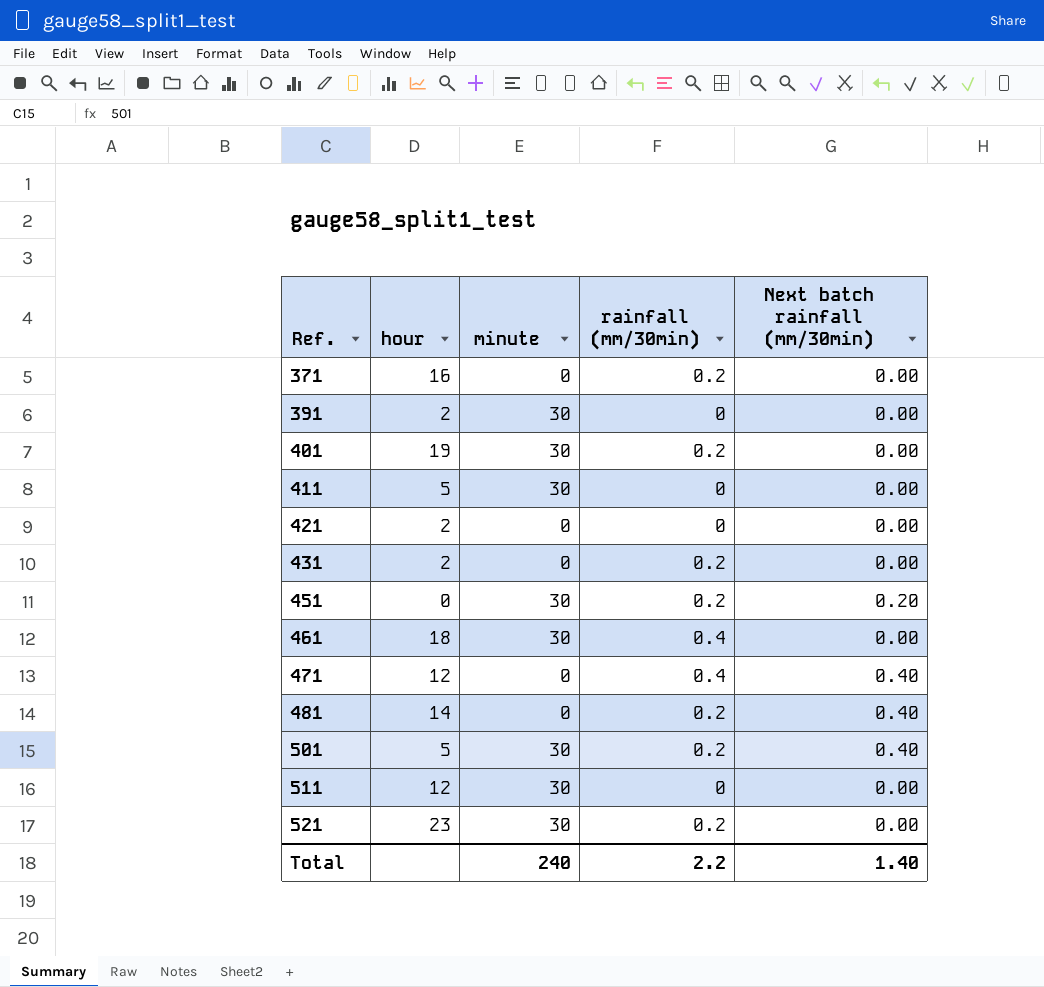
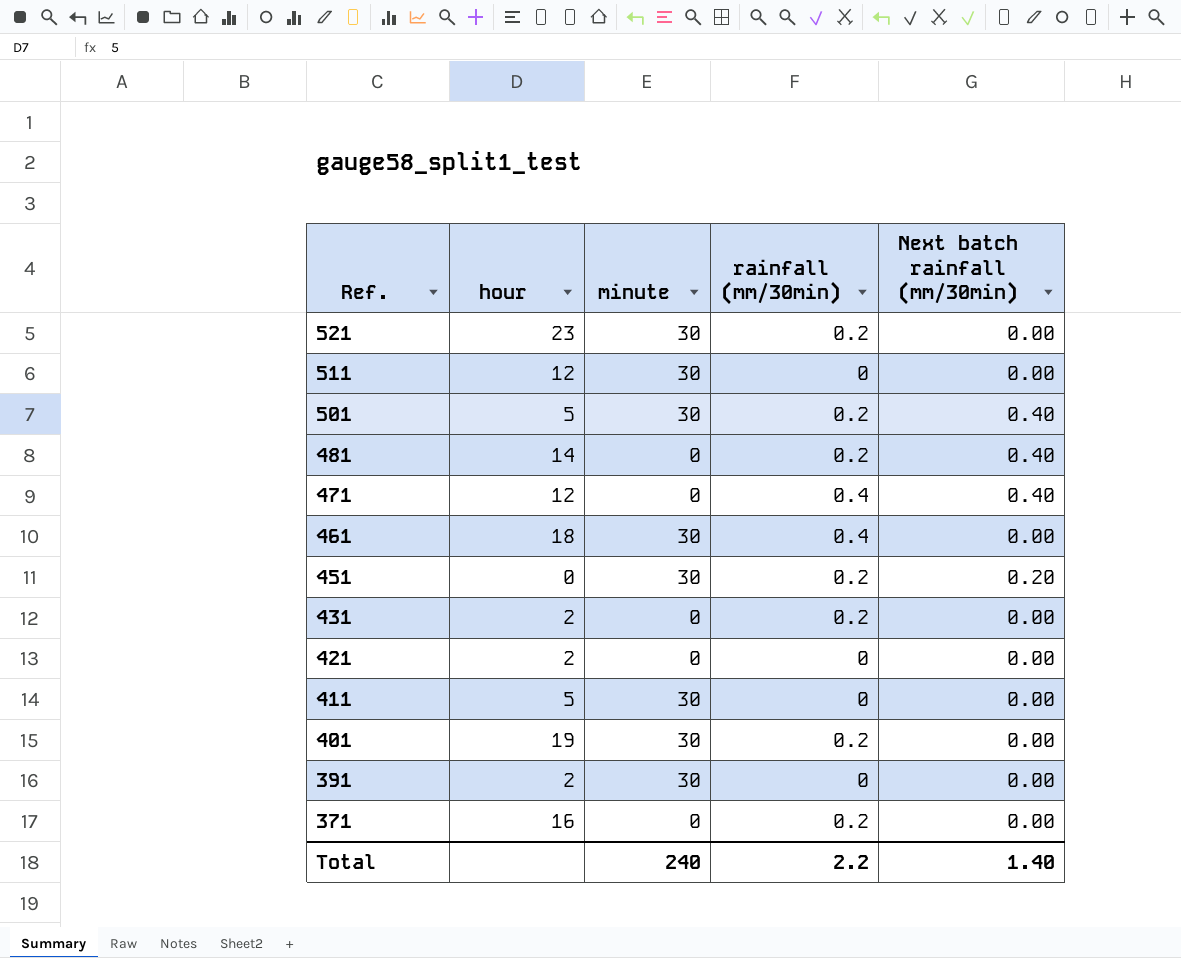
row order: Ref. ascending -> Ref. descending

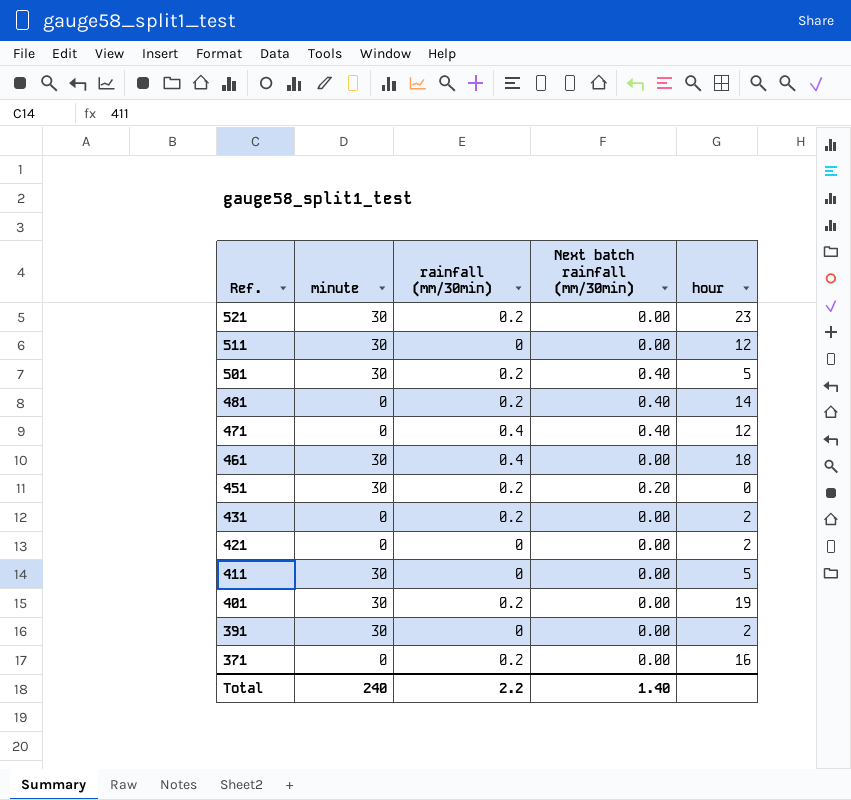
column hour | position: 2 -> 5

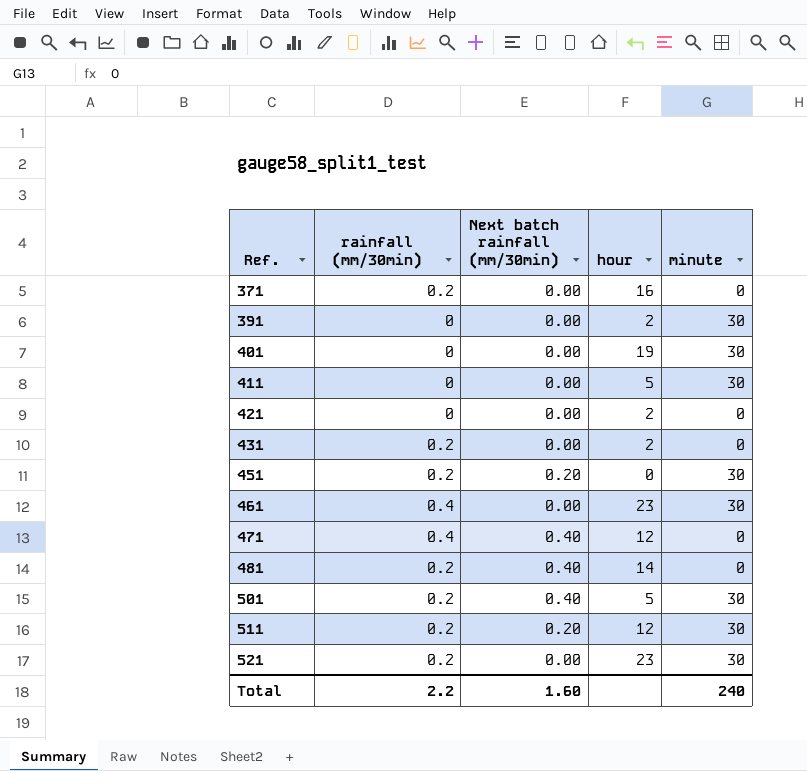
row order: Ref. descending -> Ref. ascending
column minute | position: 2 -> 5
401 | rainfall (mm/30min): 0.2 -> 0
461 | hour: 18 -> 23
511 | rainfall (mm/30min): 0 -> 0.2
511 | Next batch rainfall (mm/30min): 0.00 -> 0.20
Total | Next batch rainfall (mm/30min): 1.40 -> 1.60

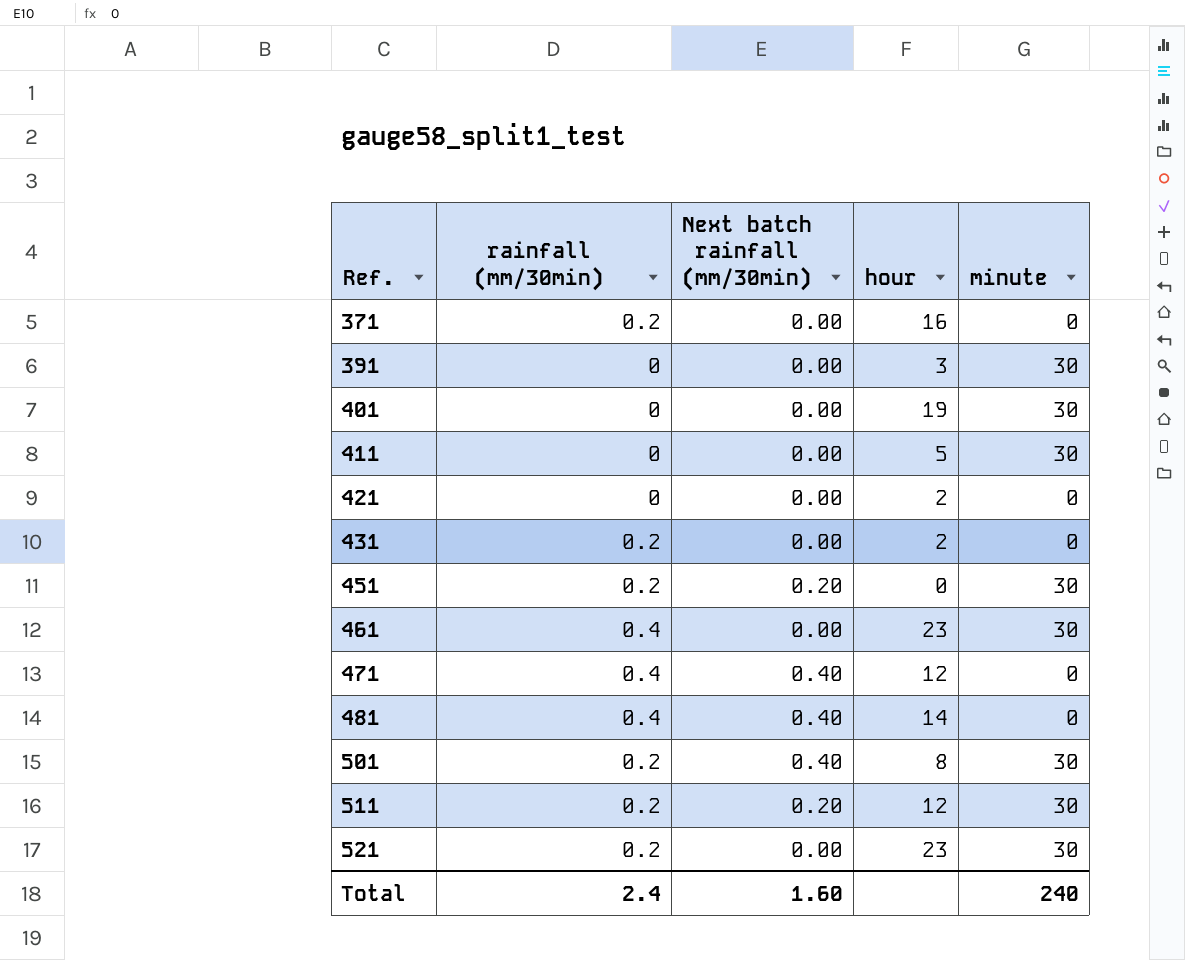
391 | hour: 2 -> 3
481 | rainfall (mm/30min): 0.2 -> 0.4
501 | hour: 5 -> 8
Total | rainfall (mm/30min): 2.2 -> 2.4

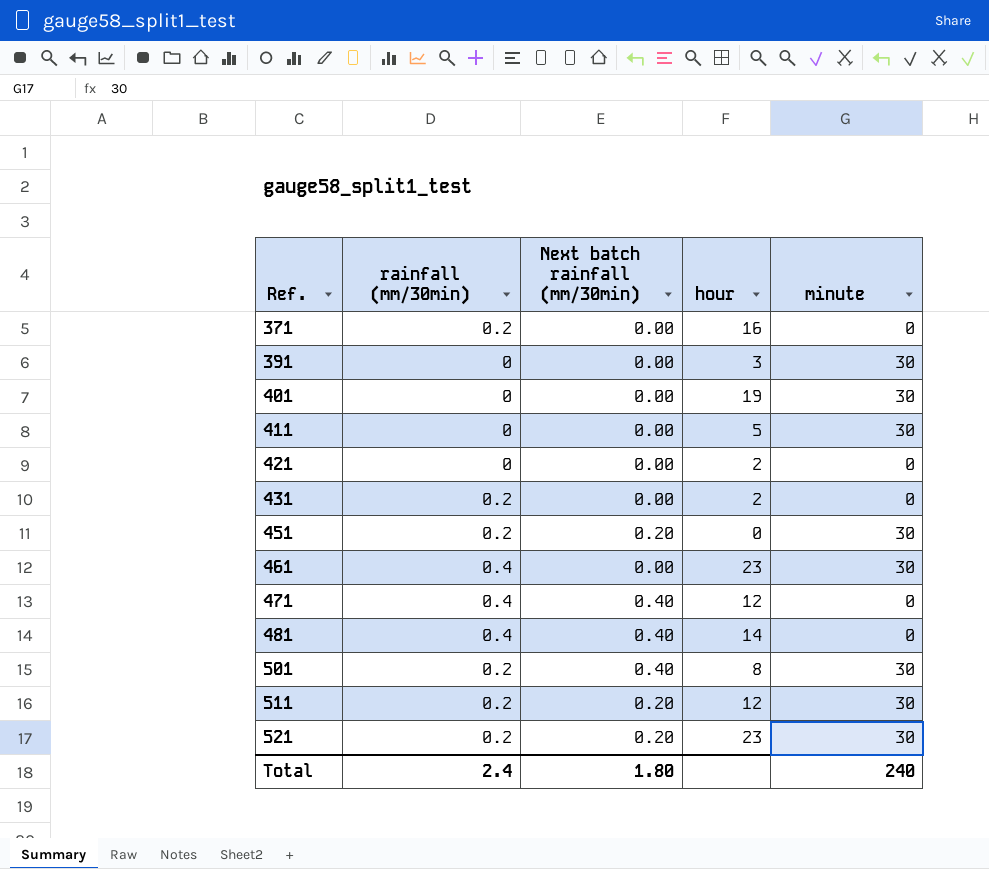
521 | Next batch rainfall (mm/30min): 0.00 -> 0.20
Total | Next batch rainfall (mm/30min): 1.60 -> 1.80

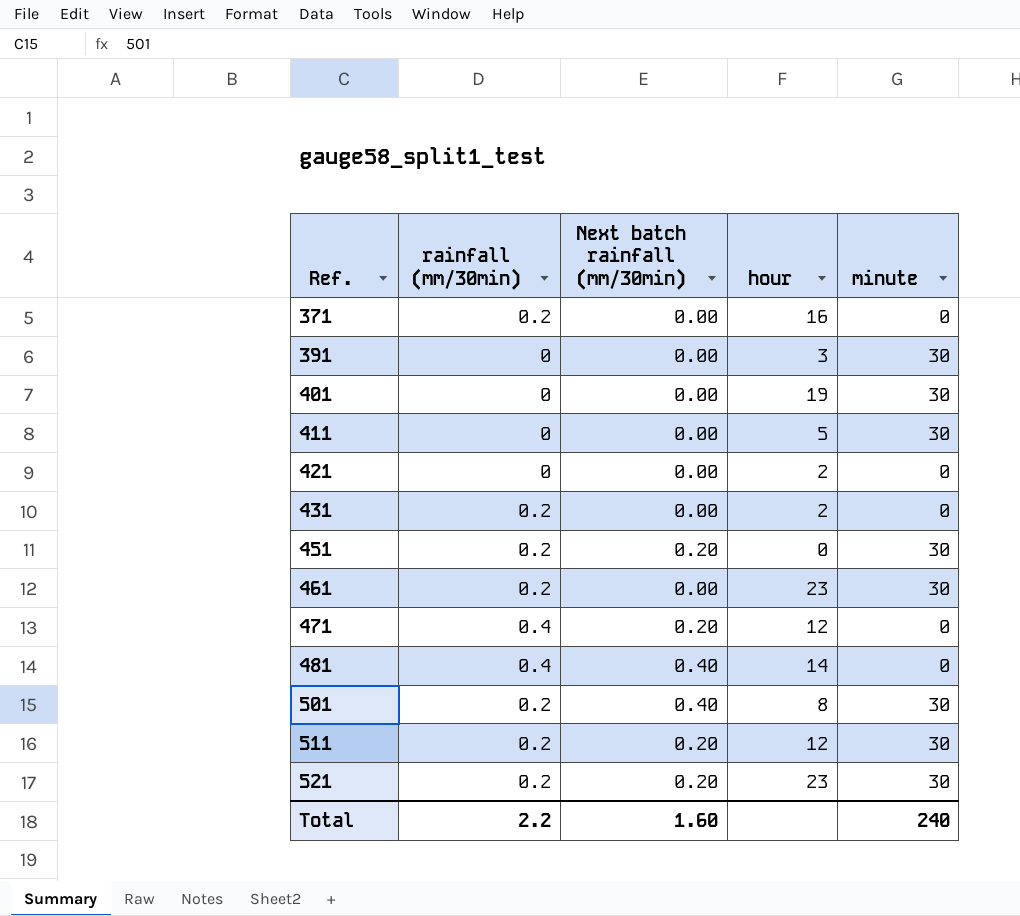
461 | rainfall (mm/30min): 0.4 -> 0.2
471 | Next batch rainfall (mm/30min): 0.40 -> 0.20
Total | rainfall (mm/30min): 2.4 -> 2.2
Total | Next batch rainfall (mm/30min): 1.80 -> 1.60

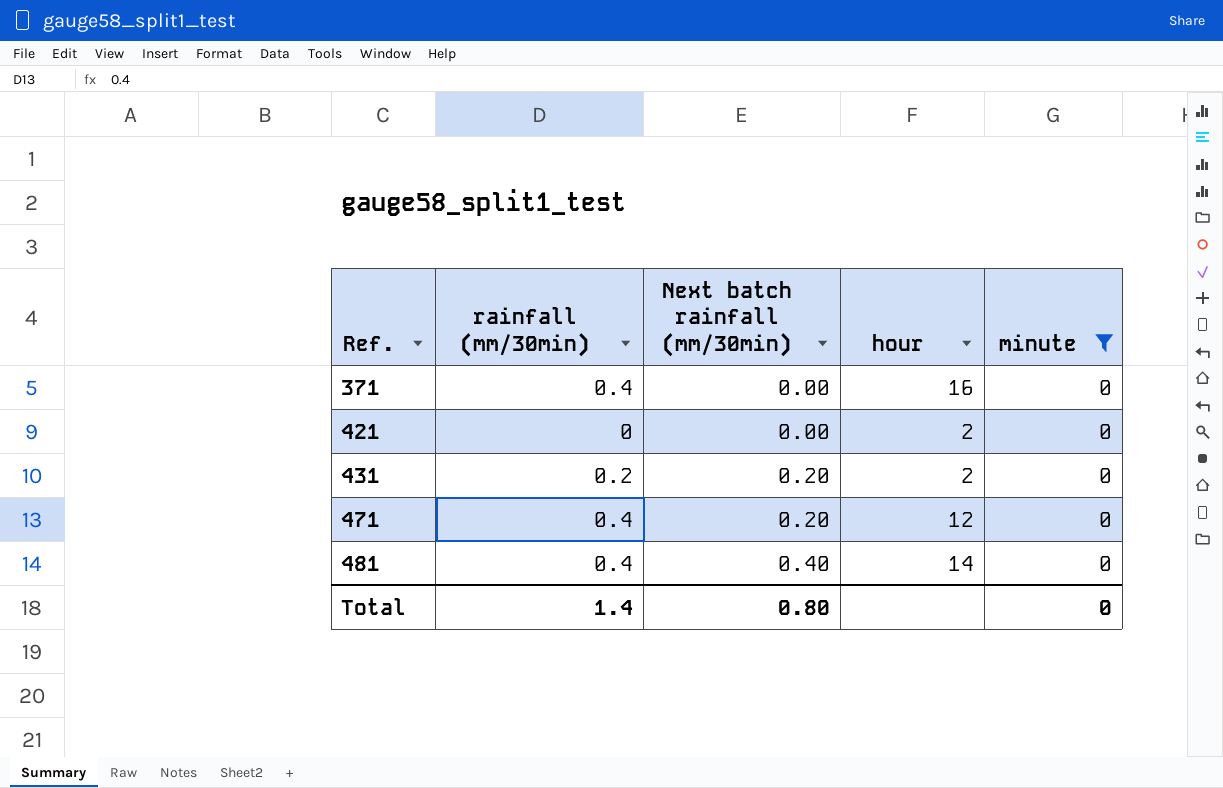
filter: none -> minute = 0
371 | rainfall (mm/30min): 0.2 -> 0.4
431 | Next batch rainfall (mm/30min): 0.00 -> 0.20
Total | rainfall (mm/30min): 2.2 -> 1.4
Total | Next batch rainfall (mm/30min): 1.60 -> 0.80
Total | minute: 240 -> 0

